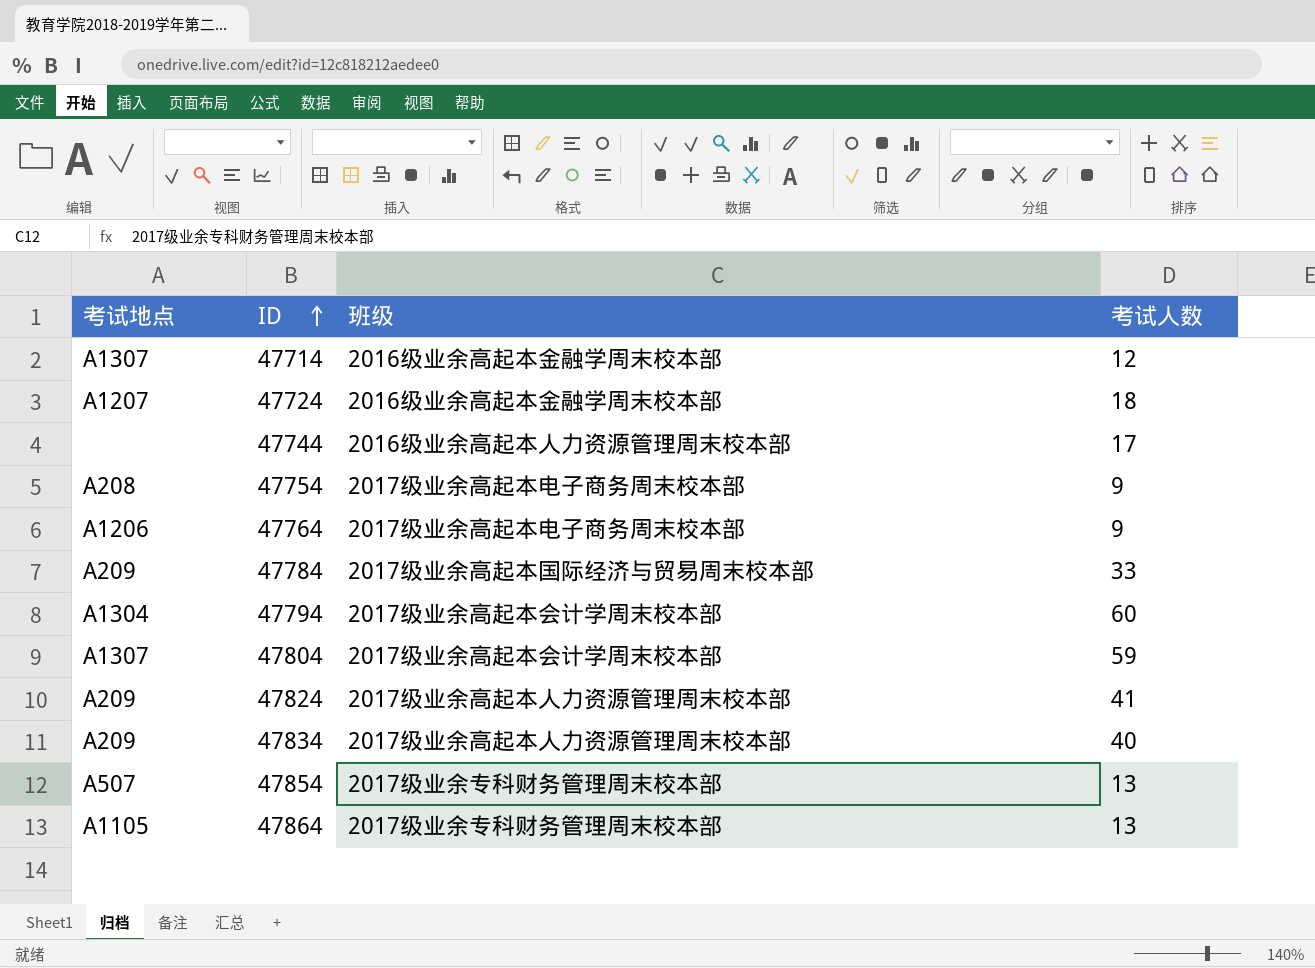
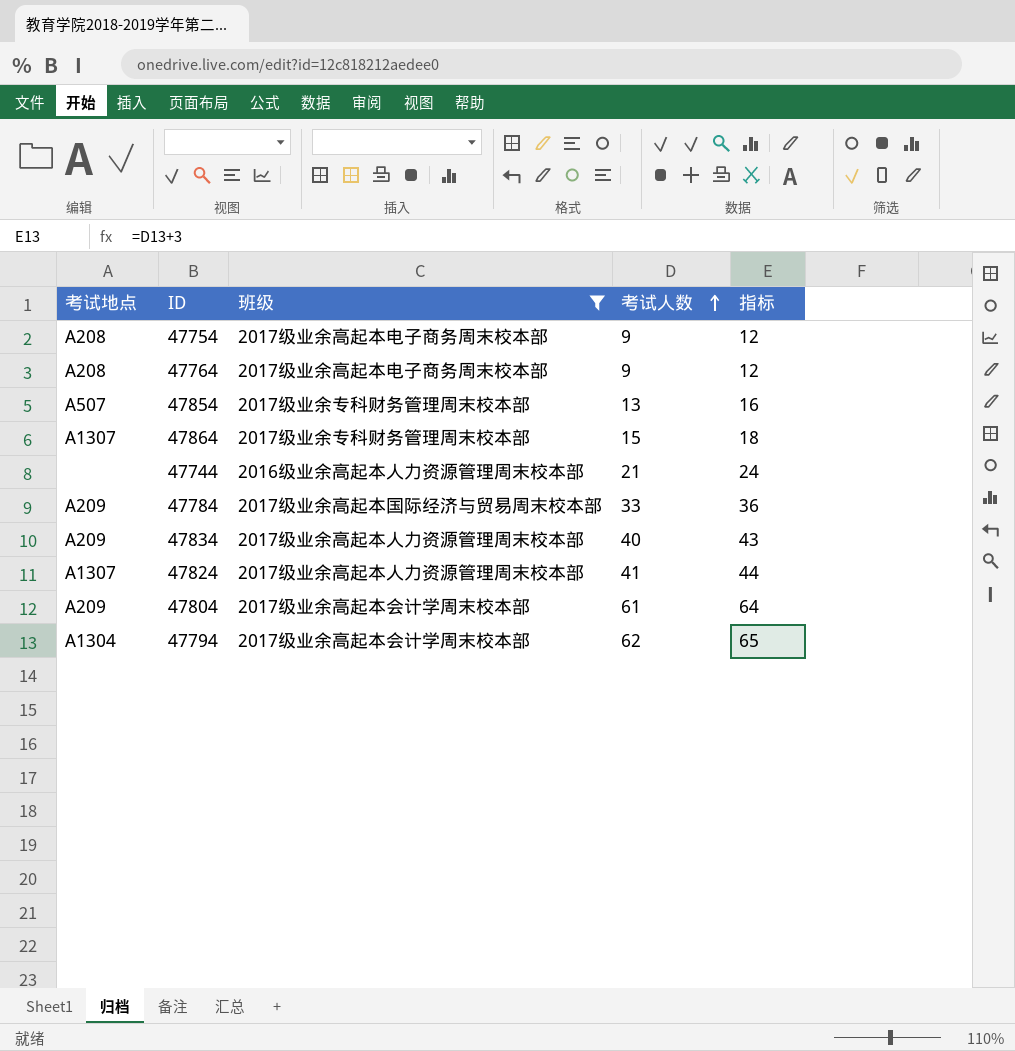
filter: none -> 班级 != 2016级业余高起本金融学周末校本部
row order: ID ascending -> 考试人数 ascending
column 指标 | formula: none -> [考试人数] + 3
47764 | 考试地点: A1206 -> A208
47864 | 考试地点: A1105 -> A1307
47864 | 考试人数: 13 -> 15
47744 | 考试人数: 17 -> 21
47824 | 考试地点: A209 -> A1307
47804 | 考试地点: A1307 -> A209
47804 | 考试人数: 59 -> 61
47794 | 考试人数: 60 -> 62

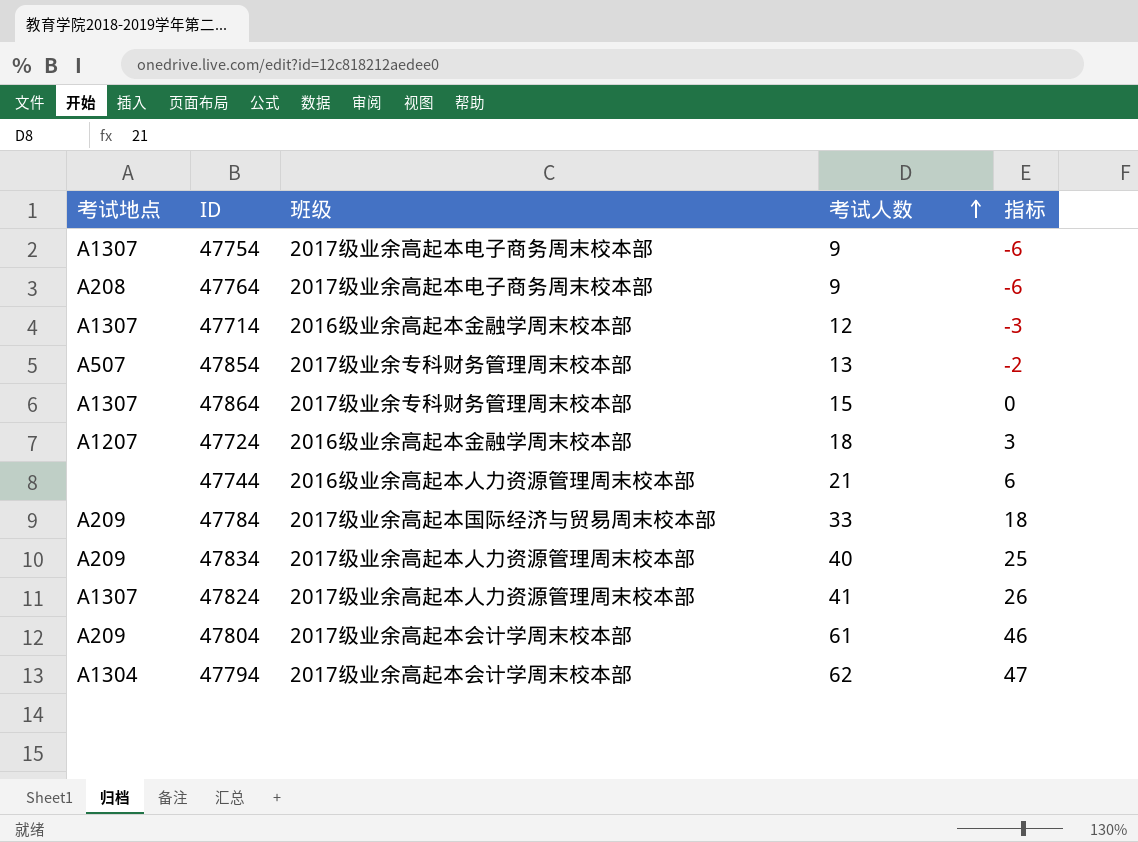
filter: 班级 != 2016级业余高起本金融学周末校本部 -> none
column 指标 | formula: [考试人数] + 3 -> [考试人数] - 15
47754 | 考试地点: A208 -> A1307

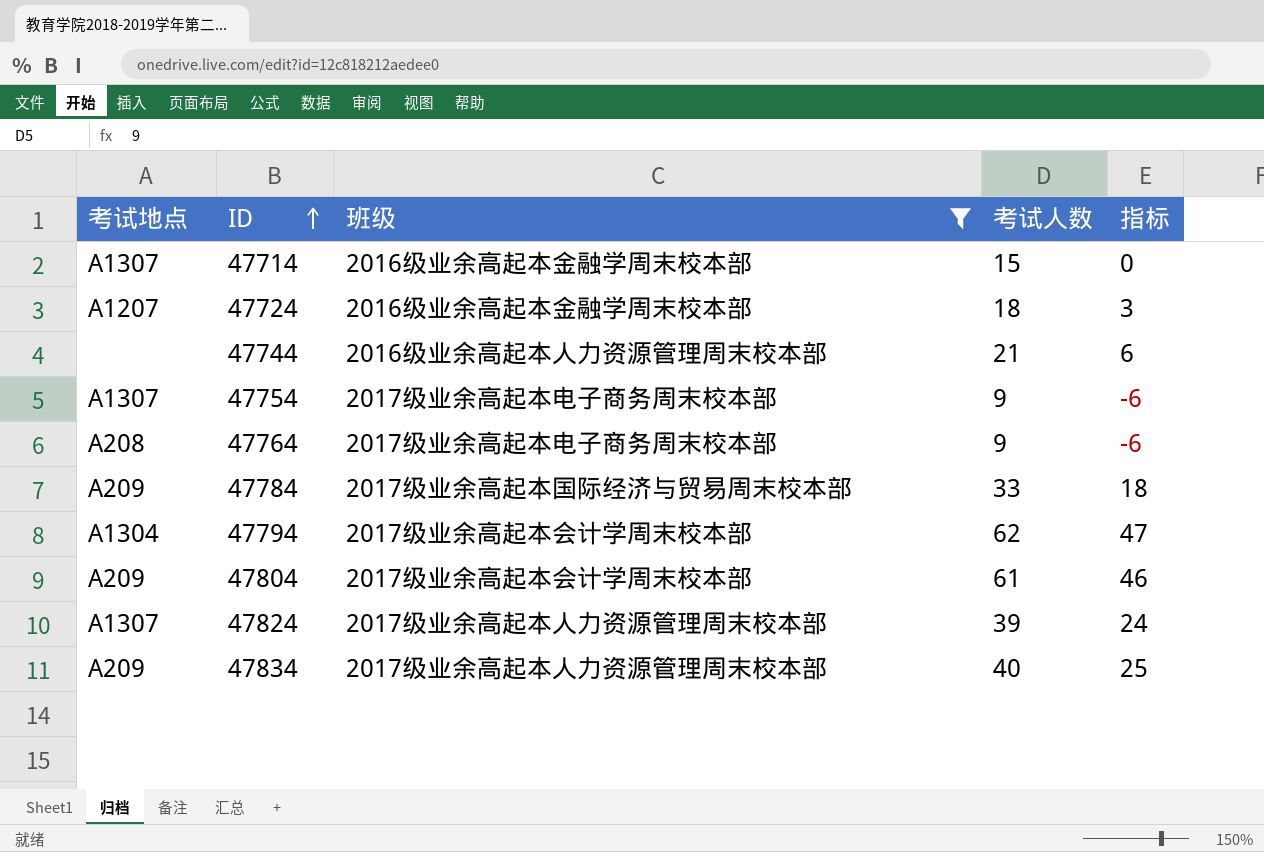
filter: none -> 班级 != 2017级业余专科财务管理周末校本部
row order: 考试人数 ascending -> ID ascending
47714 | 考试人数: 12 -> 15
47714 | 指标: -3 -> 0
47824 | 考试人数: 41 -> 39
47824 | 指标: 26 -> 24

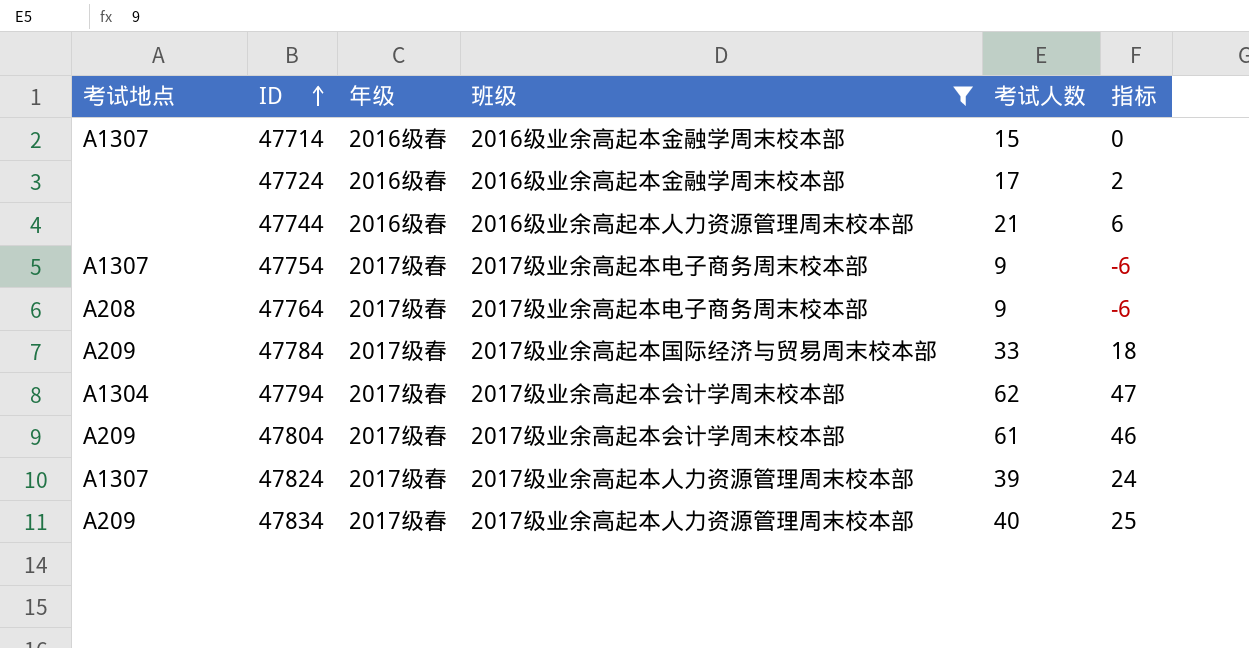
column 年级 | position: none -> 3
47724 | 考试地点: A1207 -> none
47724 | 考试人数: 18 -> 17
47724 | 指标: 3 -> 2

